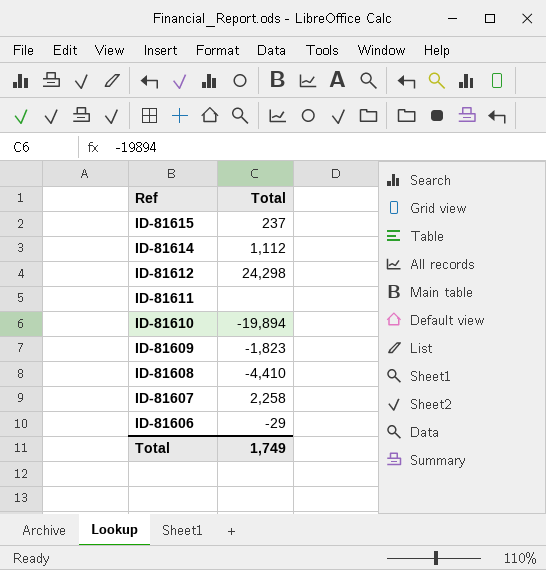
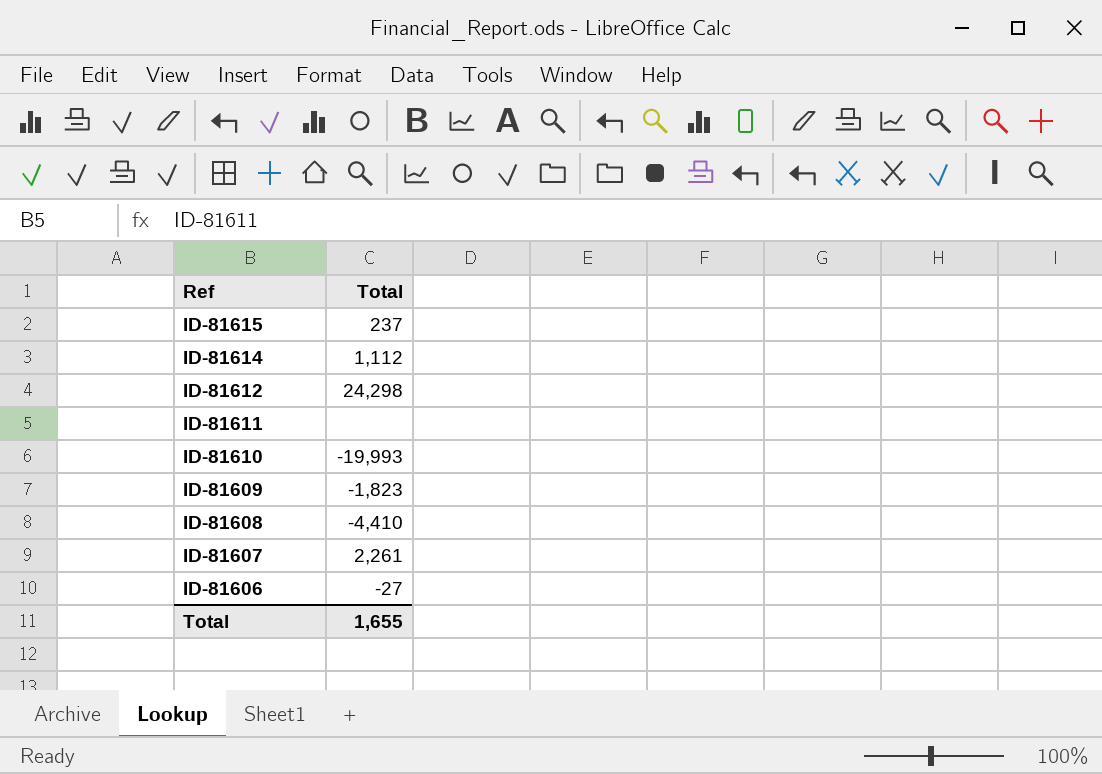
ID-81610 | Total: -19,894 -> -19,993
ID-81607 | Total: 2,258 -> 2,261
ID-81606 | Total: -29 -> -27
Total | Total: 1,749 -> 1,655

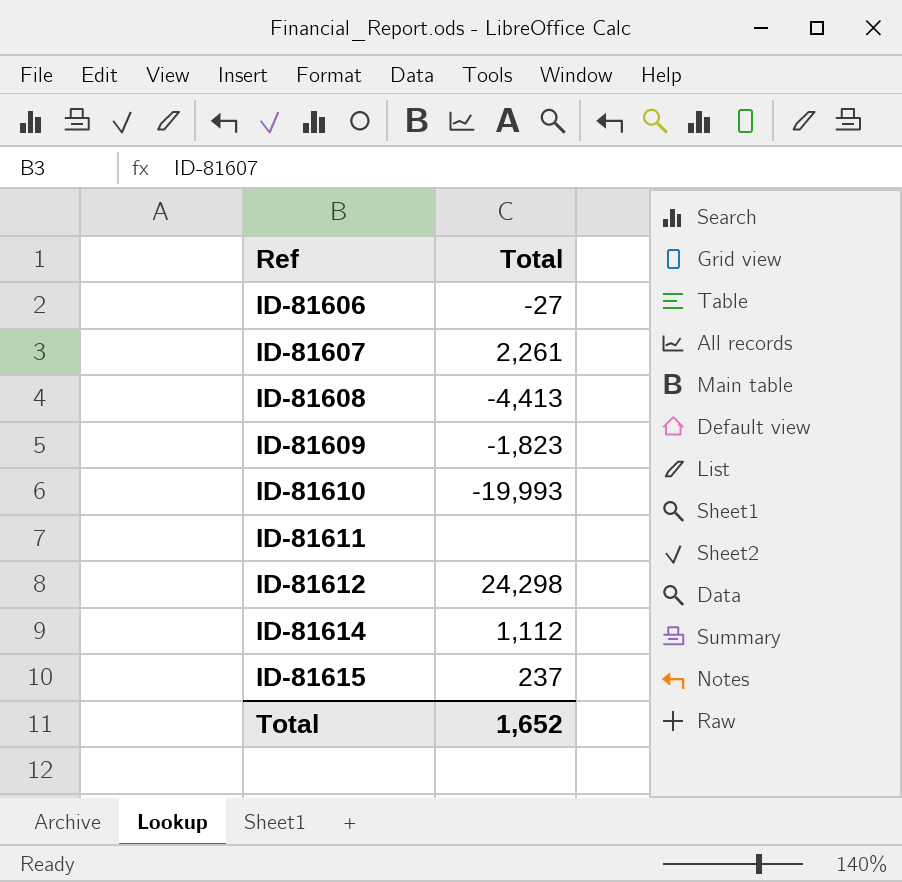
row order: Ref descending -> Ref ascending
ID-81608 | Total: -4,410 -> -4,413
Total | Total: 1,655 -> 1,652

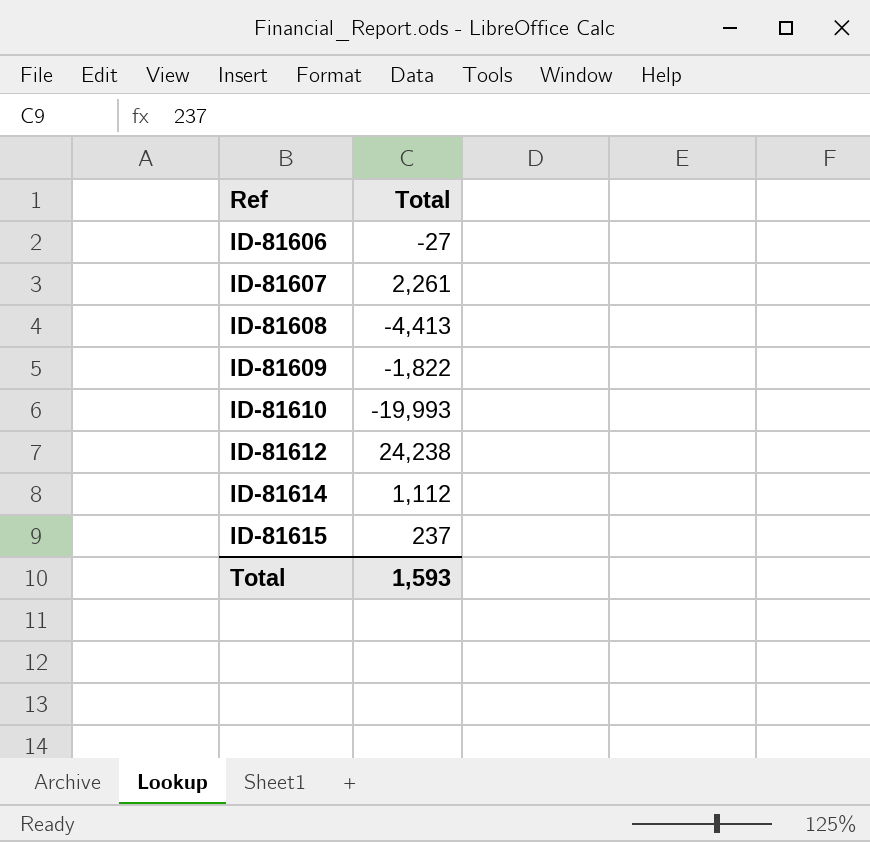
row ID-81611: none -> none
ID-81609 | Total: -1,823 -> -1,822
ID-81612 | Total: 24,298 -> 24,238
Total | Total: 1,652 -> 1,593

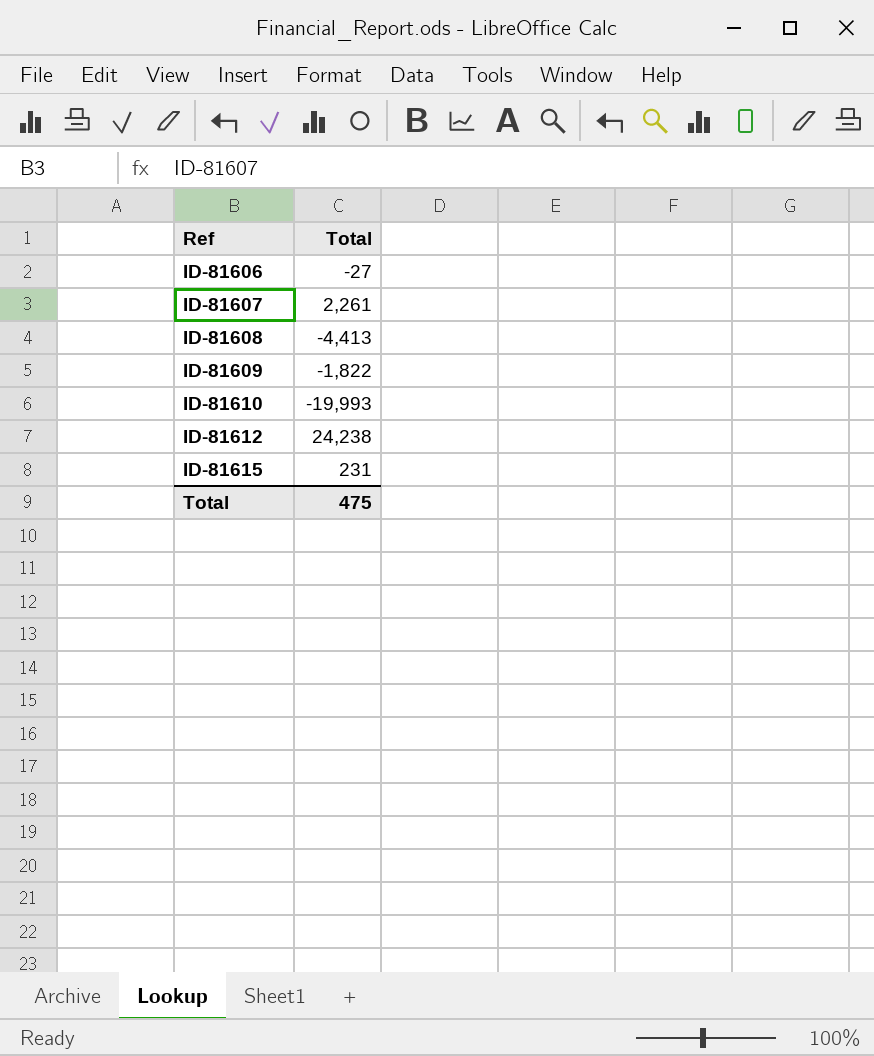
row ID-81614: 1,112 -> none
ID-81615 | Total: 237 -> 231
Total | Total: 1,593 -> 475

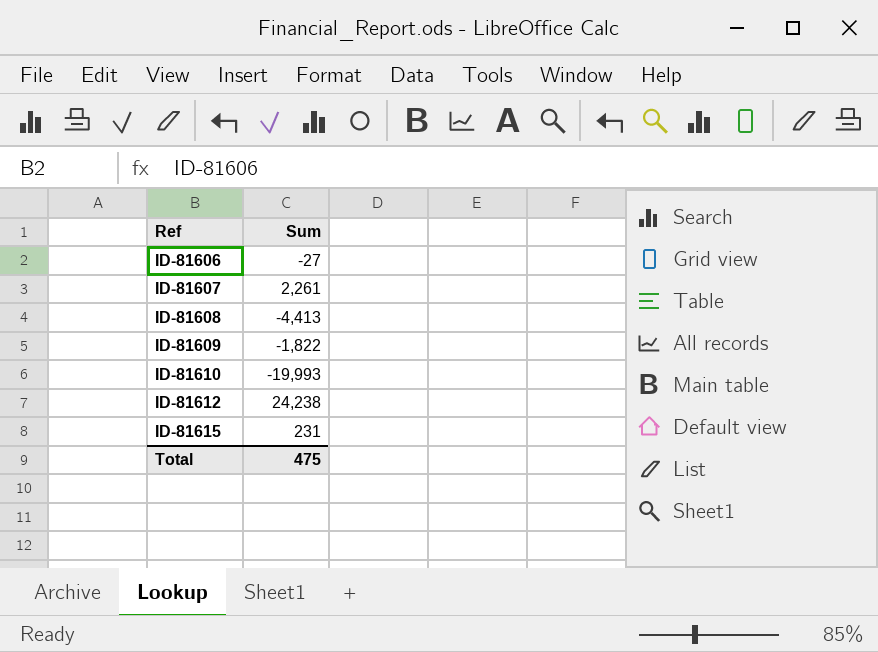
column name: Total -> Sum

